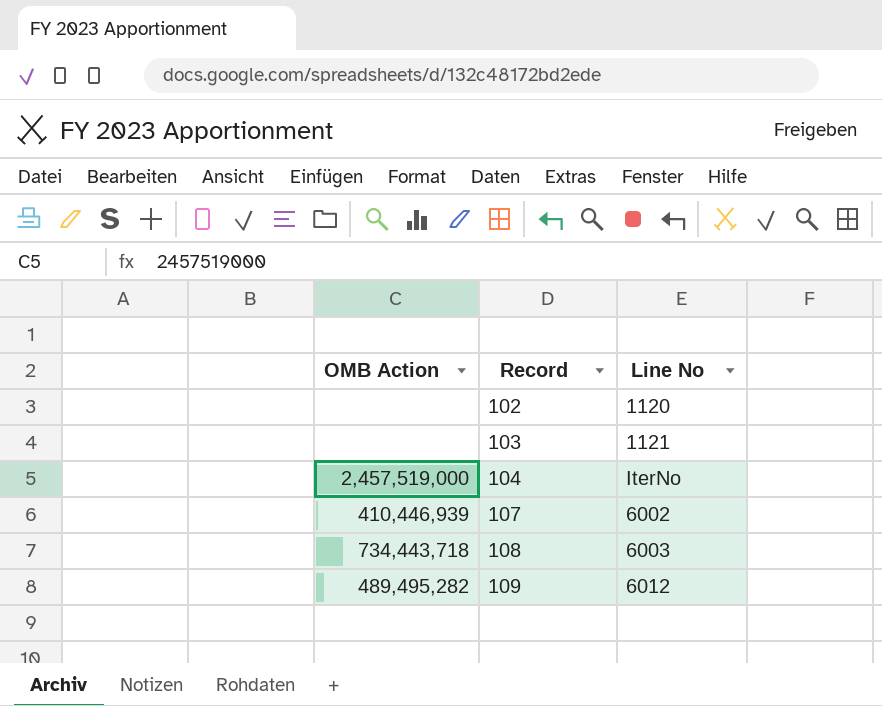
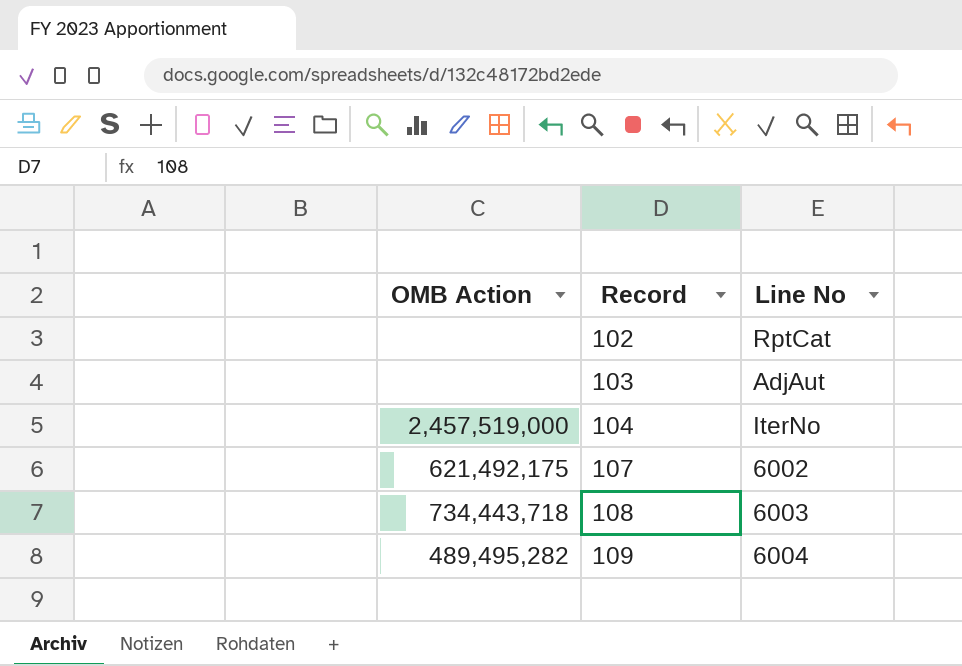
102 | Line No: 1120 -> RptCat
103 | Line No: 1121 -> AdjAut
107 | OMB Action: 410,446,939 -> 621,492,175
109 | Line No: 6012 -> 6004

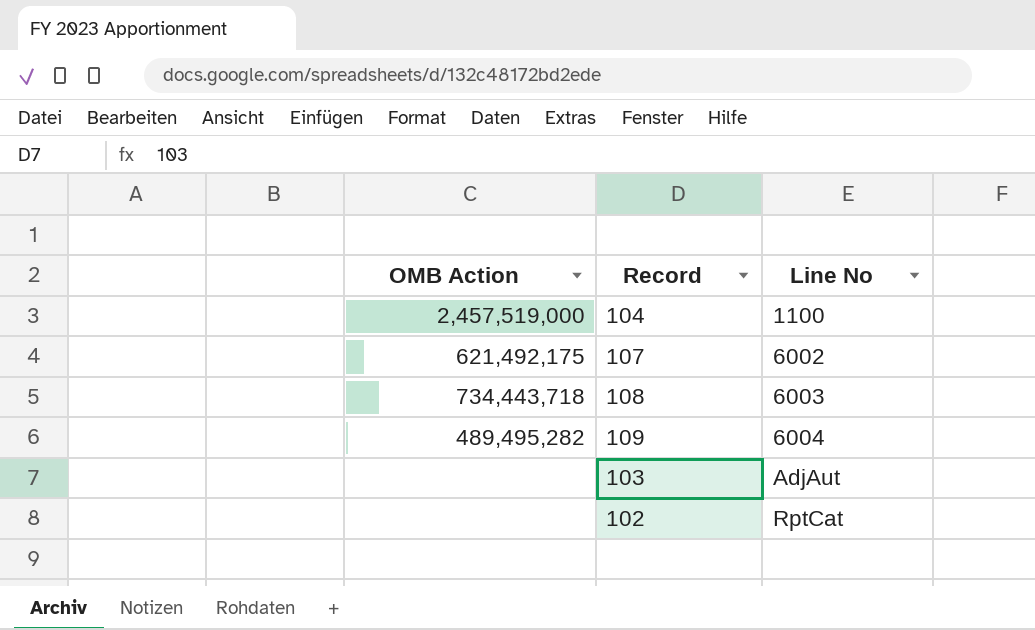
row order: Record ascending -> Line No ascending
104 | Line No: IterNo -> 1100

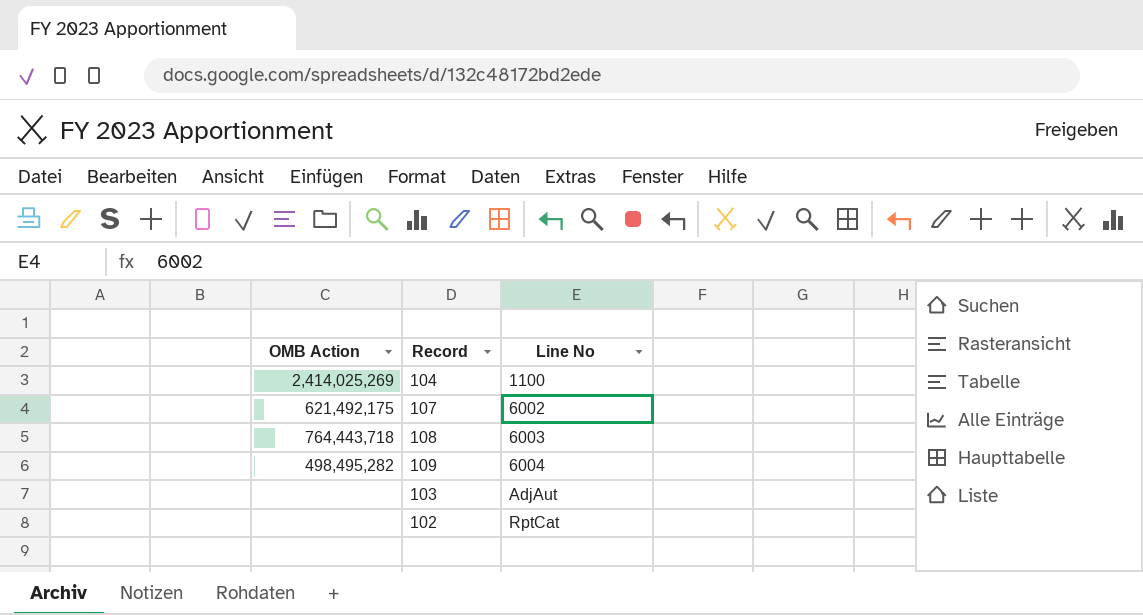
104 | OMB Action: 2,457,519,000 -> 2,414,025,269
108 | OMB Action: 734,443,718 -> 764,443,718
109 | OMB Action: 489,495,282 -> 498,495,282

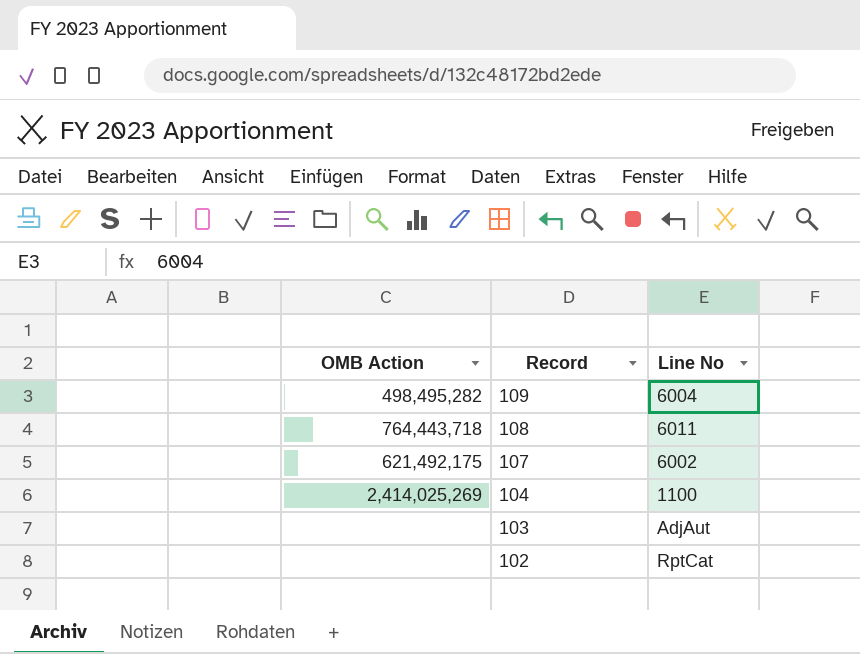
row order: Line No ascending -> Record descending
108 | Line No: 6003 -> 6011

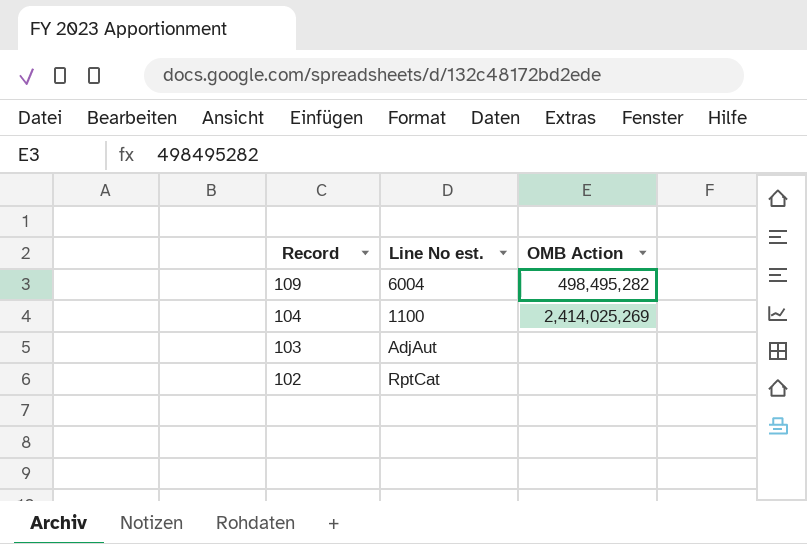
column name: Line No -> Line No est.
column OMB Action | position: 1 -> 3
row 108: 764,443,718 | 6011 -> none
row 107: 621,492,175 | 6002 -> none

